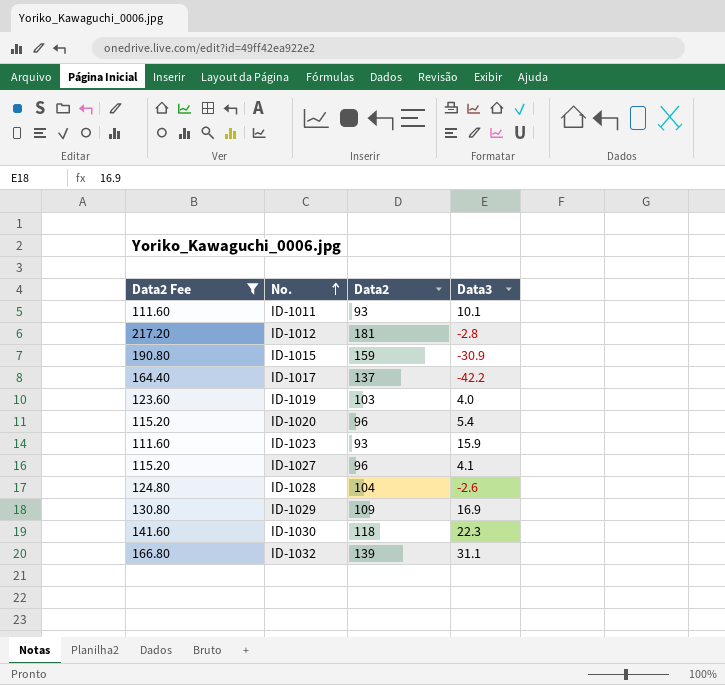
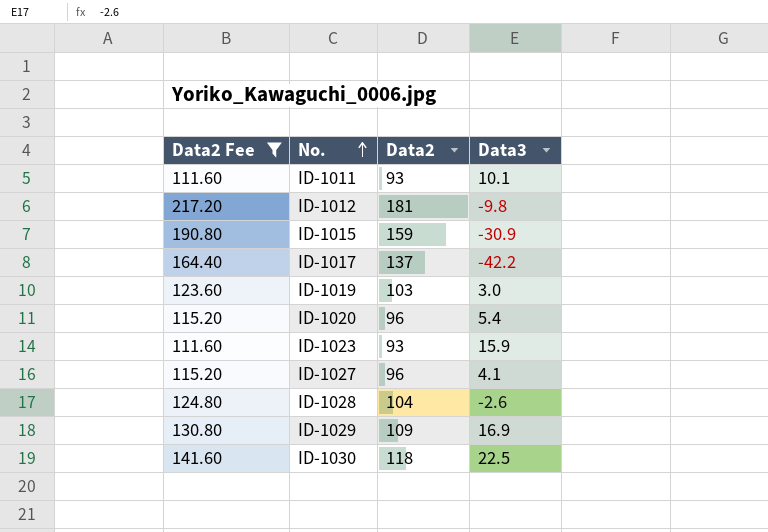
row ID-1032: 166.80 | 139 | 31.1 -> none
ID-1012 | Data3: -2.8 -> -9.8
ID-1019 | Data3: 4.0 -> 3.0
ID-1030 | Data3: 22.3 -> 22.5

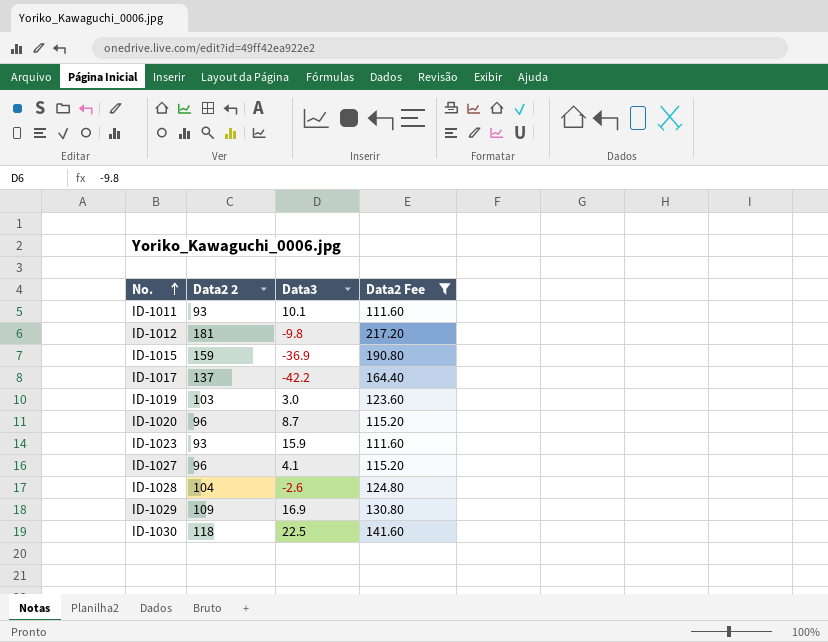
column name: Data2 -> Data2 2
column Data2 Fee | position: 1 -> 4
ID-1015 | Data3: -30.9 -> -36.9
ID-1020 | Data3: 5.4 -> 8.7

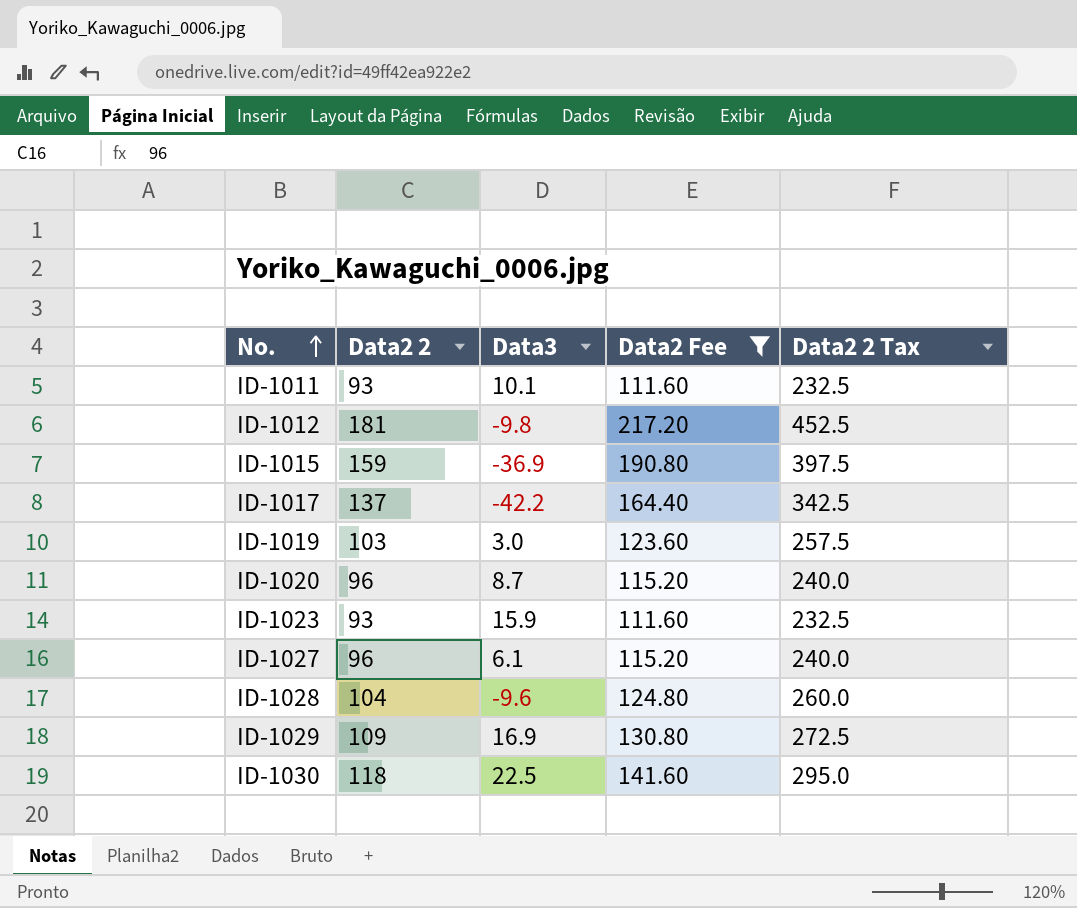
column Data2 2 Tax | formula: none -> [Data2 2] * 2.5
ID-1027 | Data3: 4.1 -> 6.1
ID-1028 | Data3: -2.6 -> -9.6

